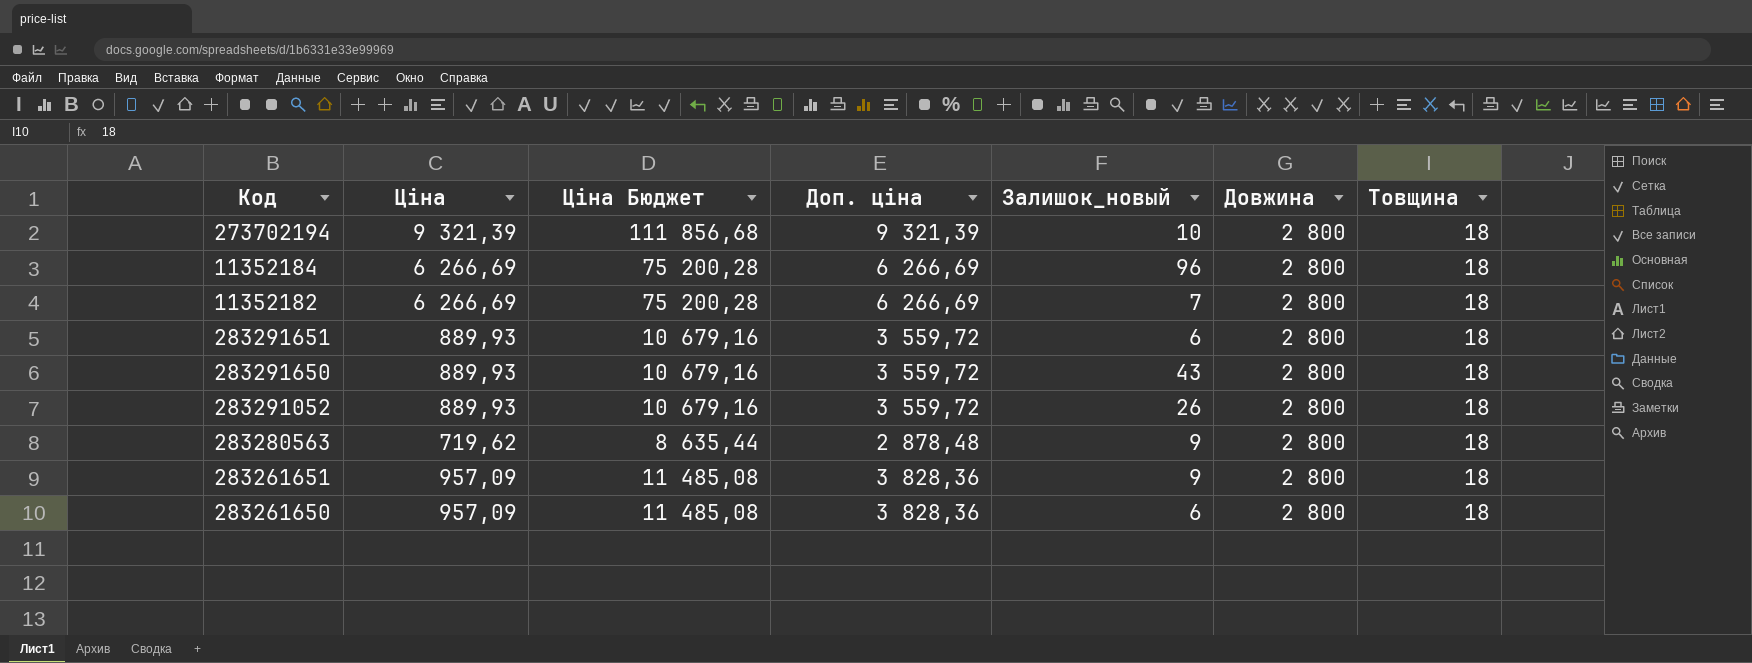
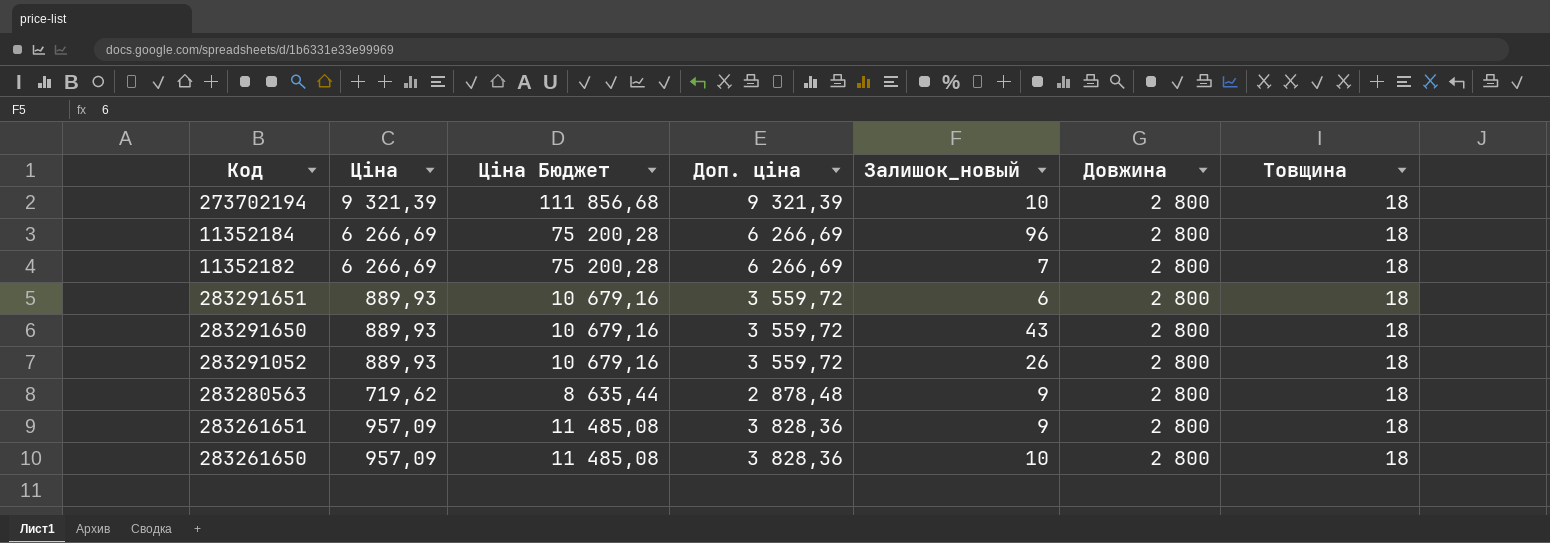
283261650 | Залишок_новый: 6 -> 10

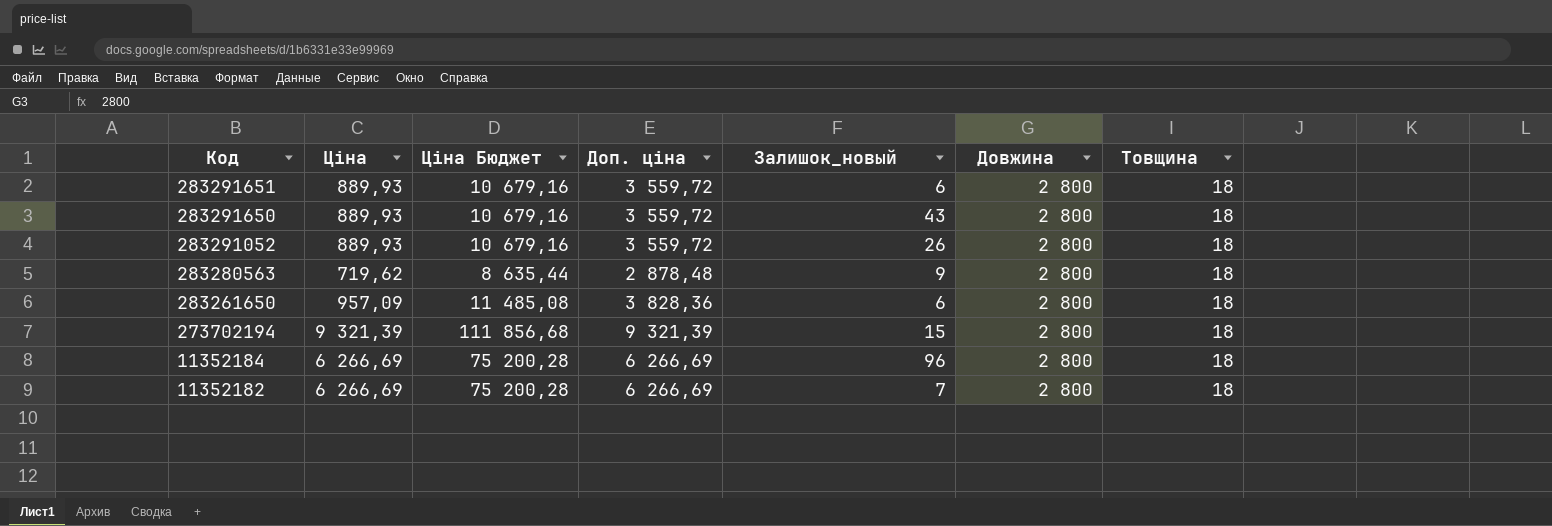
row order: none -> Код descending
row 283261651: 957,09 | 11 485,08 | 3 828,36 | 9 | 2 800 | 18 -> none
283261650 | Залишок_новый: 10 -> 6
273702194 | Залишок_новый: 10 -> 15

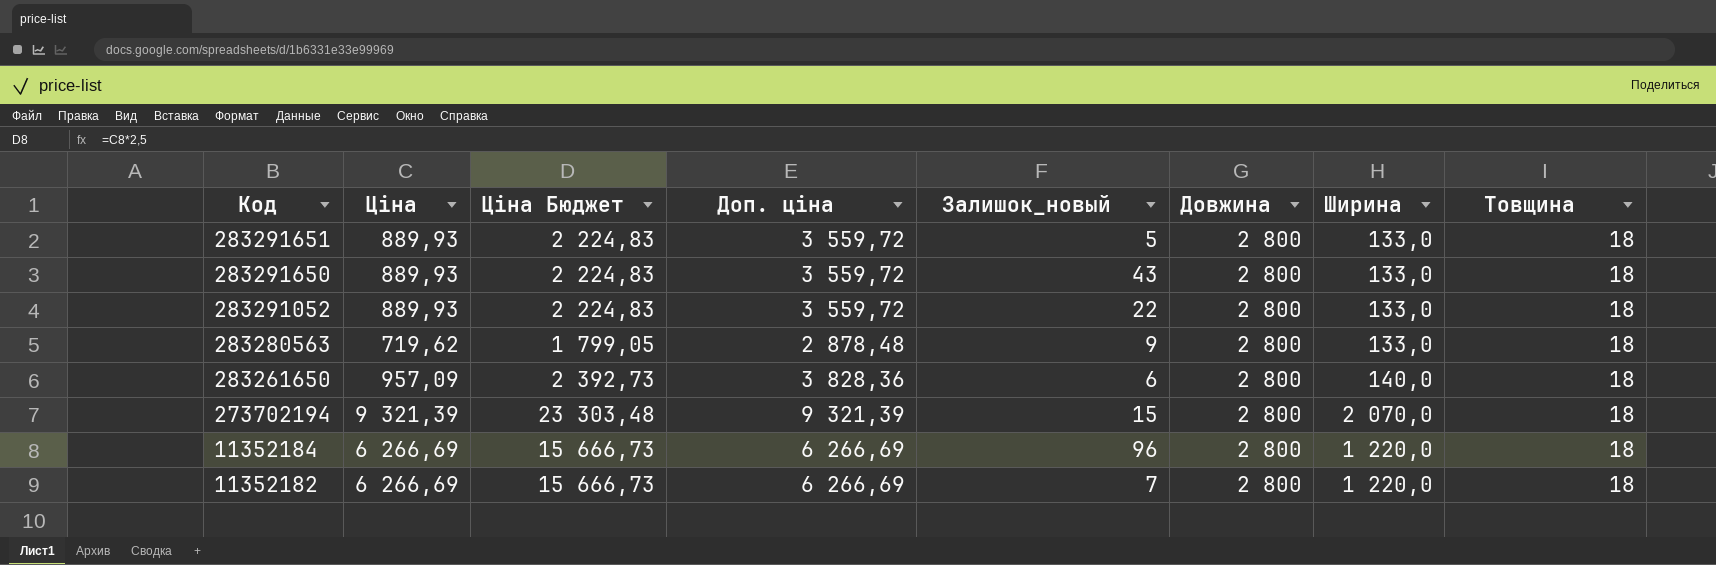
column Ціна Бюджет | formula: [Ціна] * 12 -> [Ціна] * 2,5
column Ширина | position: none -> 7
283291651 | Залишок_новый: 6 -> 5
283291052 | Залишок_новый: 26 -> 22

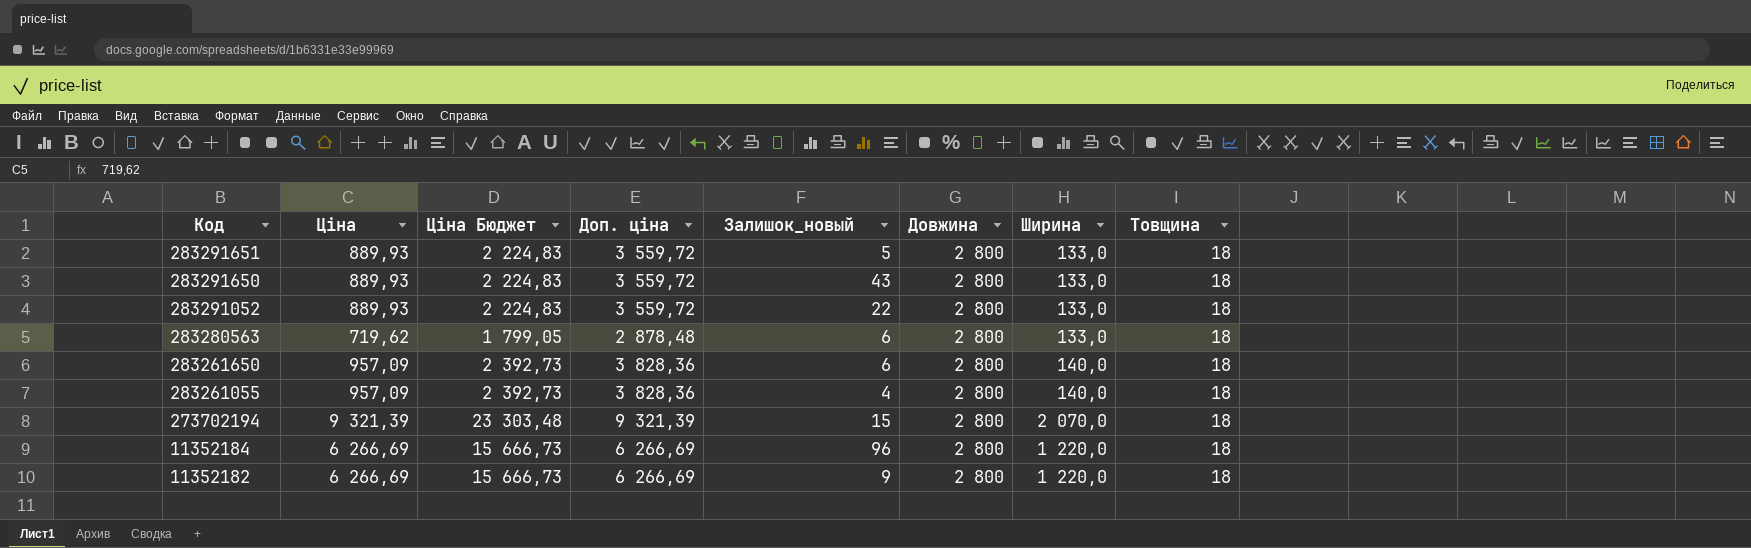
283280563 | Залишок_новый: 9 -> 6
row 283261055: none -> 957,09 | 2 392,73 | 3 828,36 | 4 | 2 800 | 140,0 | 18
11352182 | Залишок_новый: 7 -> 9

